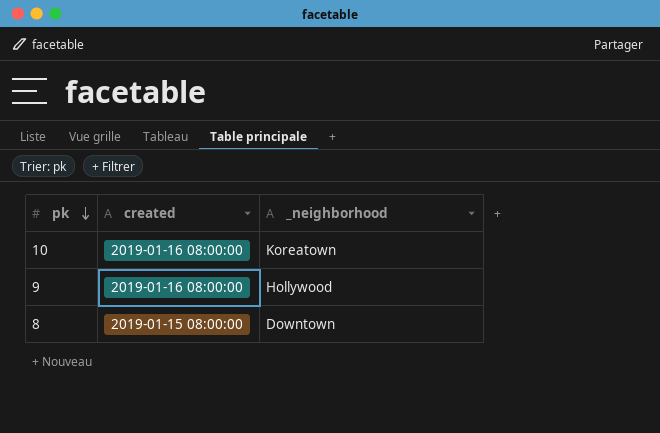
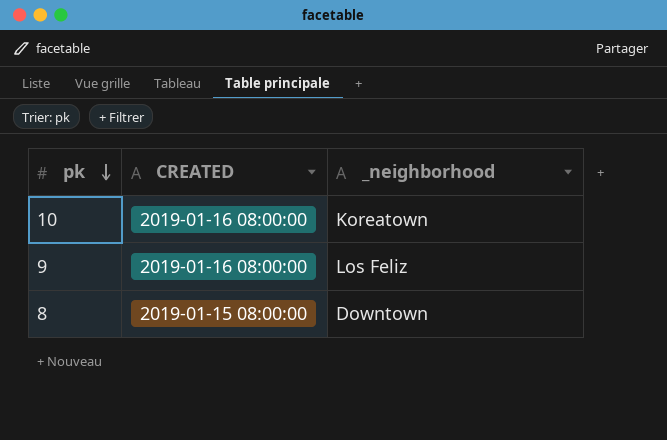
column name: created -> CREATED
9 | _neighborhood: Hollywood -> Los Feliz

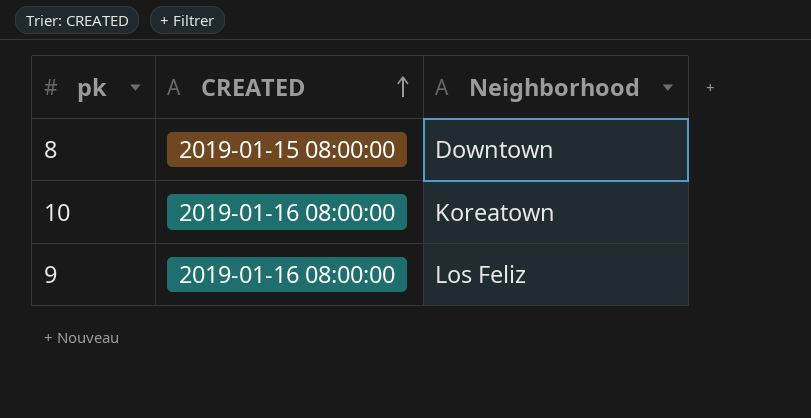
row order: pk descending -> CREATED ascending
column name: _neighborhood -> Neighborhood

